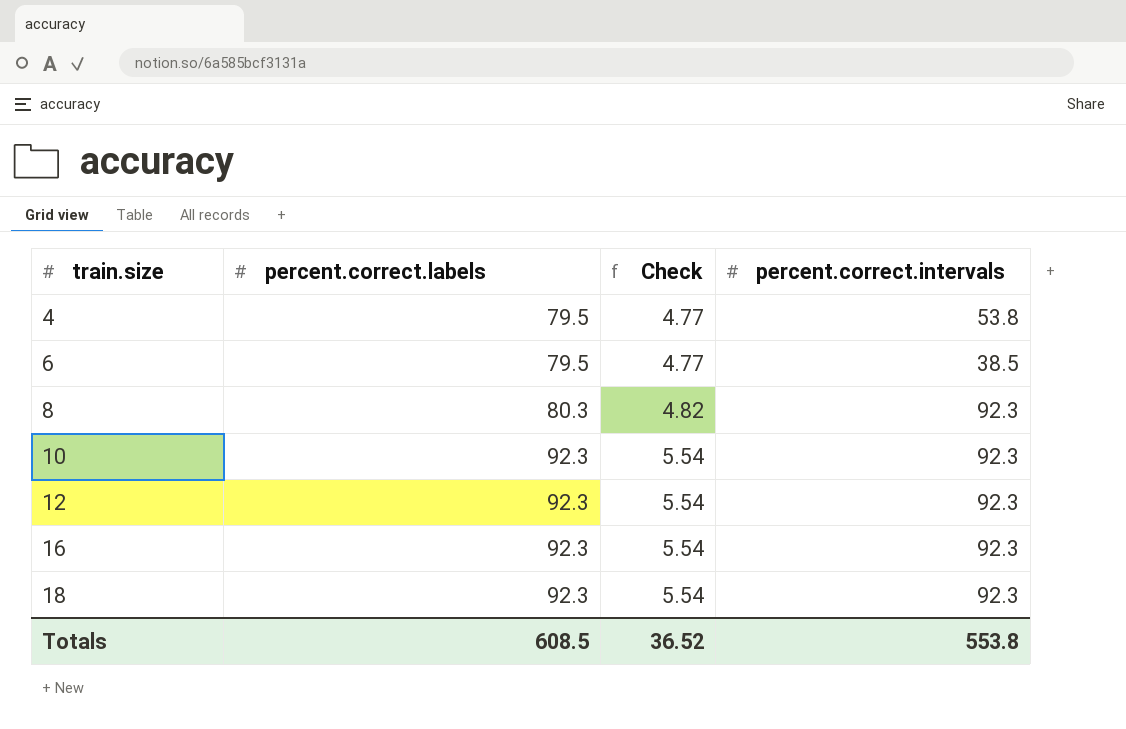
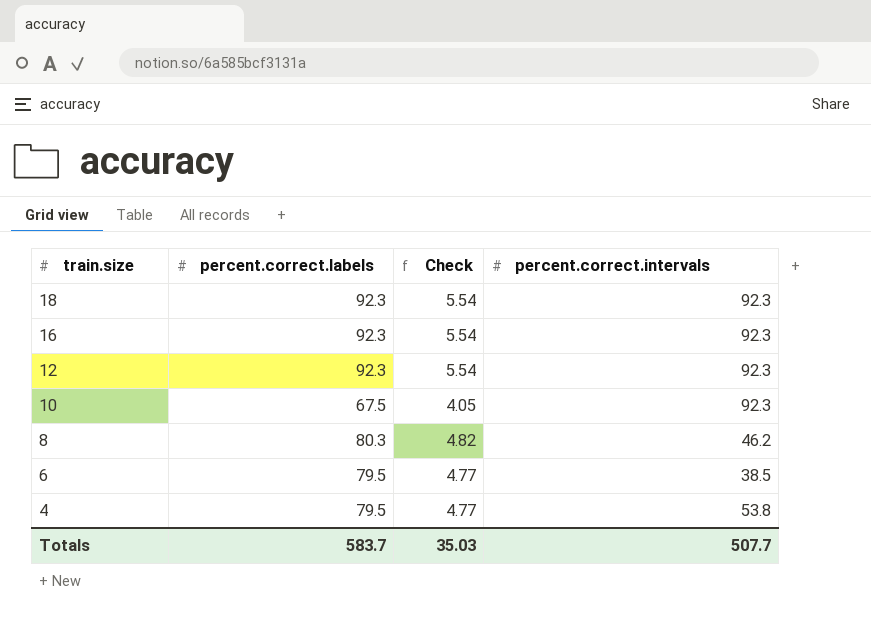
row order: train.size ascending -> train.size descending
10 | percent.correct.labels: 92.3 -> 67.5
10 | Check: 5.54 -> 4.05
8 | percent.correct.intervals: 92.3 -> 46.2
Totals | percent.correct.labels: 608.5 -> 583.7
Totals | Check: 36.52 -> 35.03
Totals | percent.correct.intervals: 553.8 -> 507.7

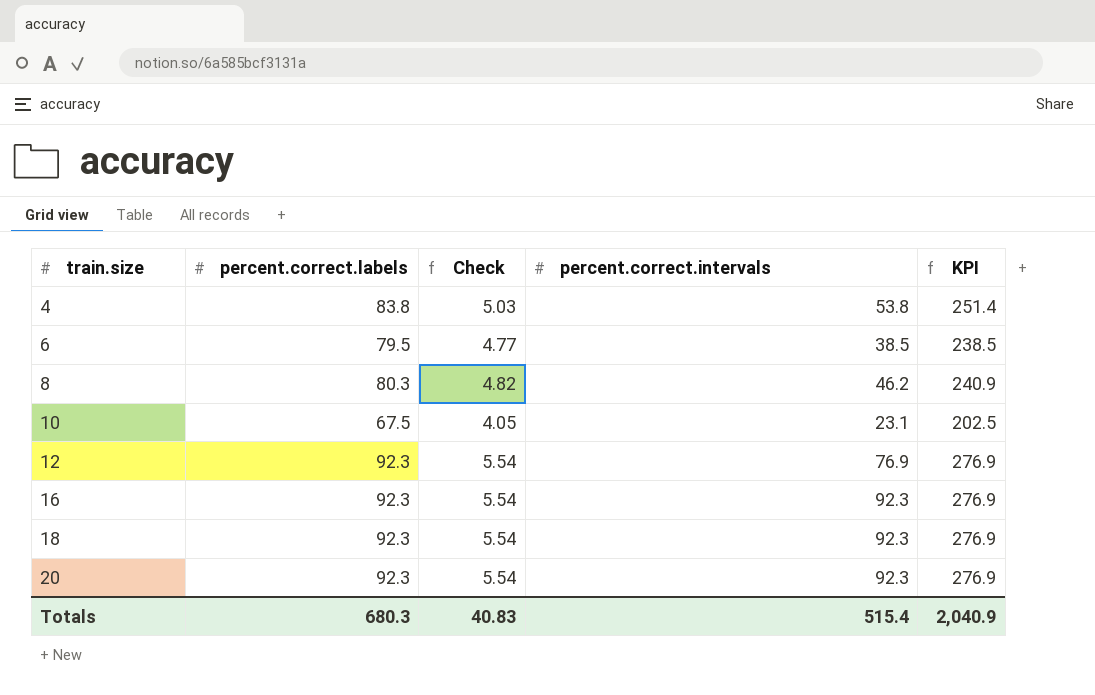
row order: train.size descending -> train.size ascending
column KPI | formula: none -> [percent.correct.labels] * 3
4 | percent.correct.labels: 79.5 -> 83.8
4 | Check: 4.77 -> 5.03
10 | percent.correct.intervals: 92.3 -> 23.1
12 | percent.correct.intervals: 92.3 -> 76.9
row 20: none -> 92.3 | 5.54 | 92.3 | 276.9
Totals | percent.correct.labels: 583.7 -> 680.3
Totals | Check: 35.03 -> 40.83
Totals | percent.correct.intervals: 507.7 -> 515.4

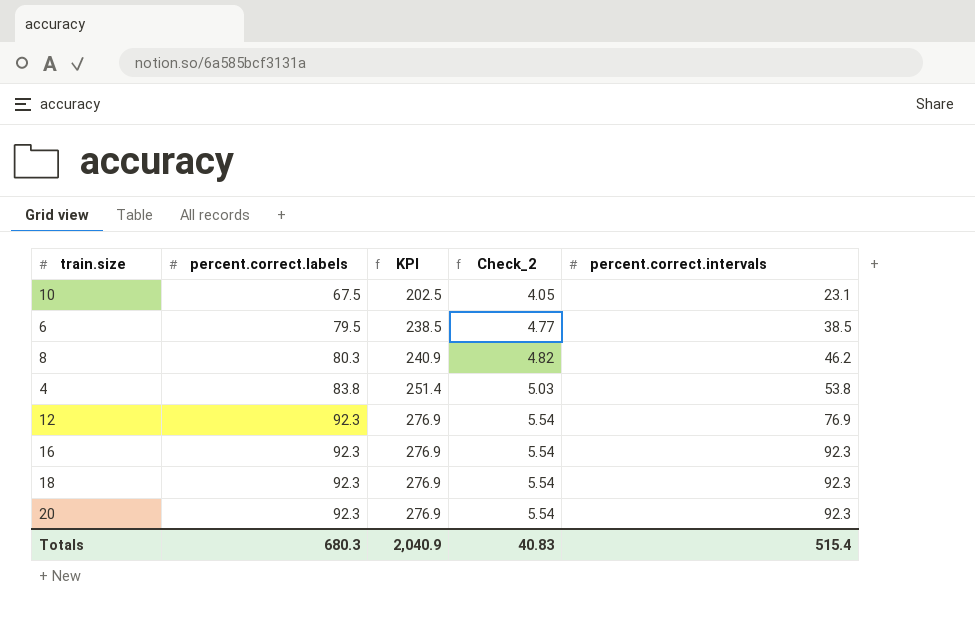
row order: train.size ascending -> percent.correct.labels ascending
column KPI | position: 5 -> 3
column name: Check -> Check_2

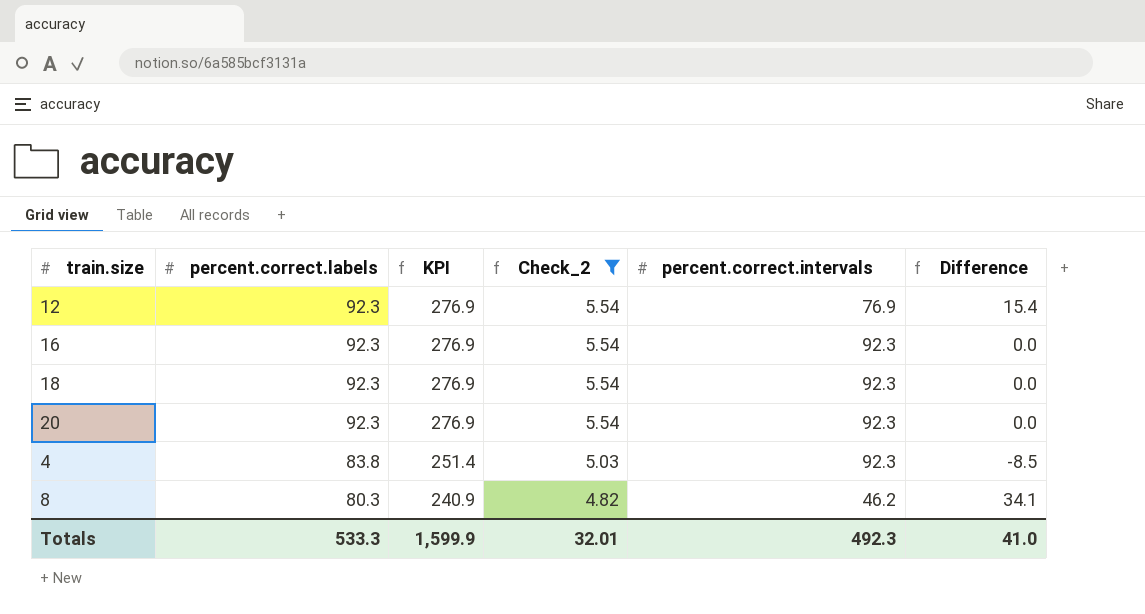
filter: none -> Check_2 >= 4.82
row order: percent.correct.labels ascending -> percent.correct.labels descending
column Difference | formula: none -> [percent.correct.labels] - [percent.correct.intervals]
4 | percent.correct.intervals: 53.8 -> 92.3
Totals | percent.correct.labels: 680.3 -> 533.3
Totals | KPI: 2,040.9 -> 1,599.9
Totals | Check_2: 40.83 -> 32.01
Totals | percent.correct.intervals: 515.4 -> 492.3

